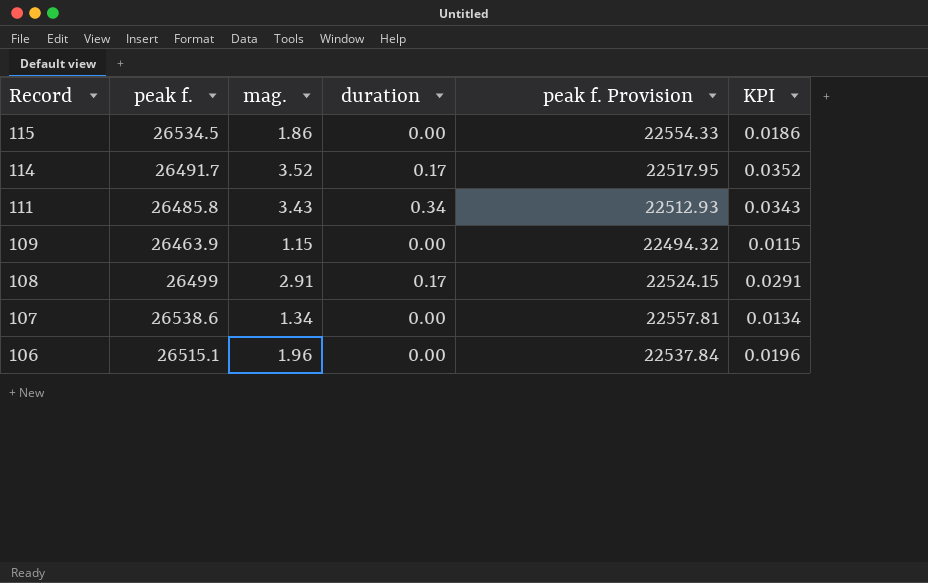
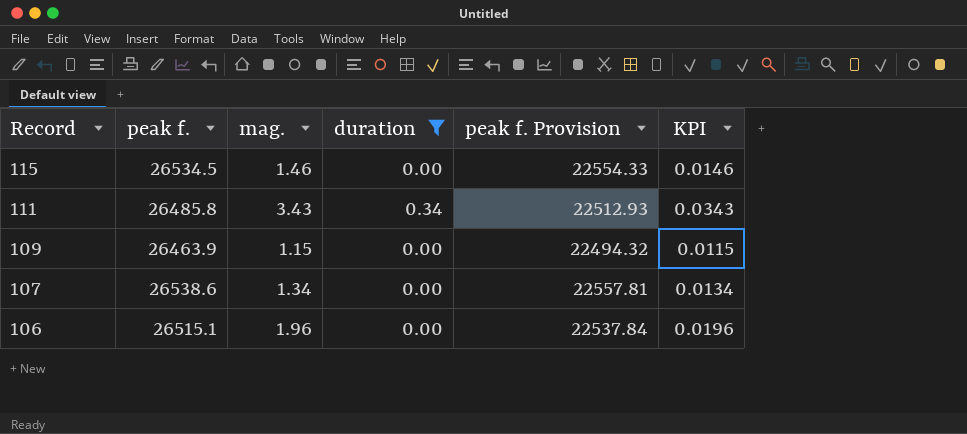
filter: none -> duration != 0.17
115 | mag.: 1.86 -> 1.46
115 | KPI: 0.0186 -> 0.0146

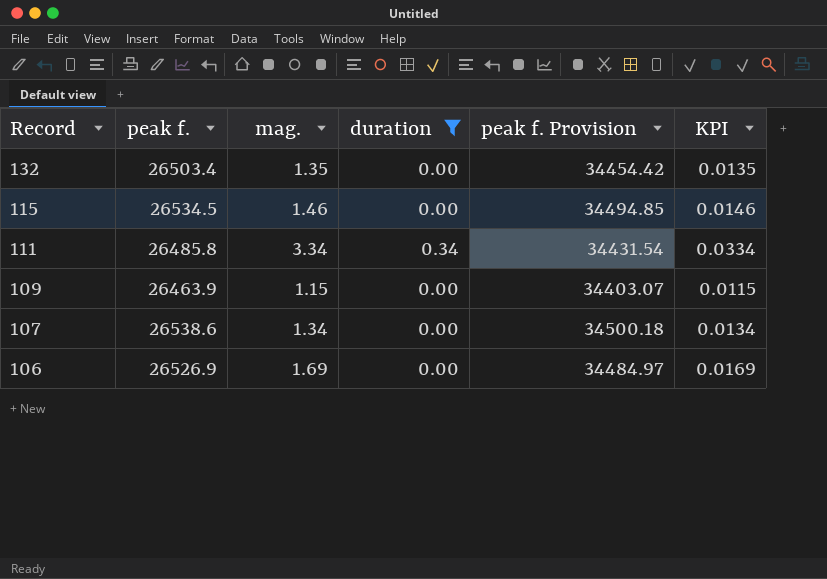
column peak f. Provision | formula: [peak f.] * 0.85 -> [peak f.] * 1.3
row 132: none -> 26503.4 | 1.35 | 0.00 | 34454.42 | 0.0135
111 | mag.: 3.43 -> 3.34
111 | KPI: 0.0343 -> 0.0334
106 | peak f.: 26515.1 -> 26526.9
106 | mag.: 1.96 -> 1.69
106 | KPI: 0.0196 -> 0.0169

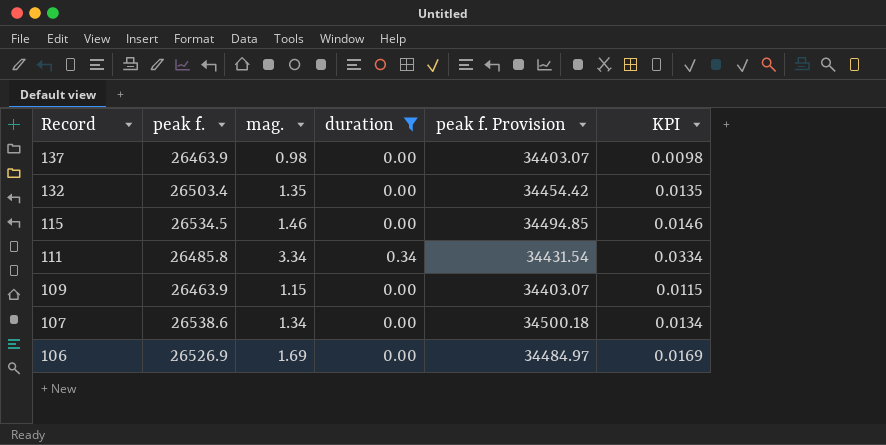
row 137: none -> 26463.9 | 0.98 | 0.00 | 34403.07 | 0.0098

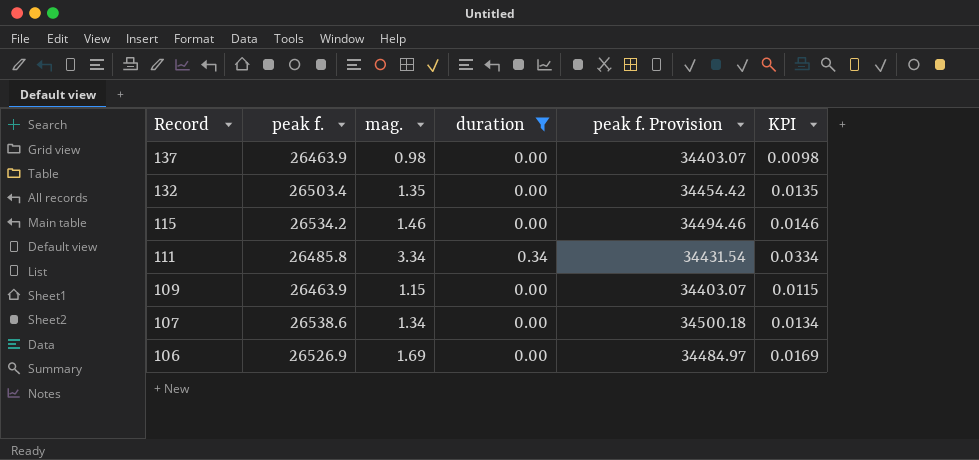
115 | peak f.: 26534.5 -> 26534.2
115 | peak f. Provision: 34494.85 -> 34494.46

